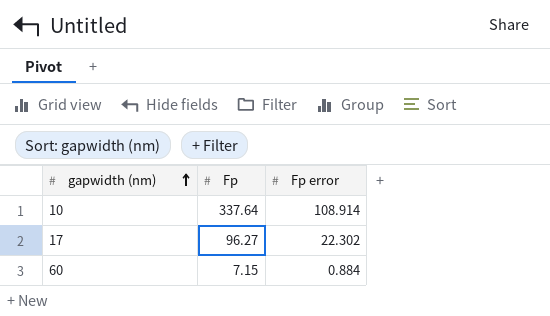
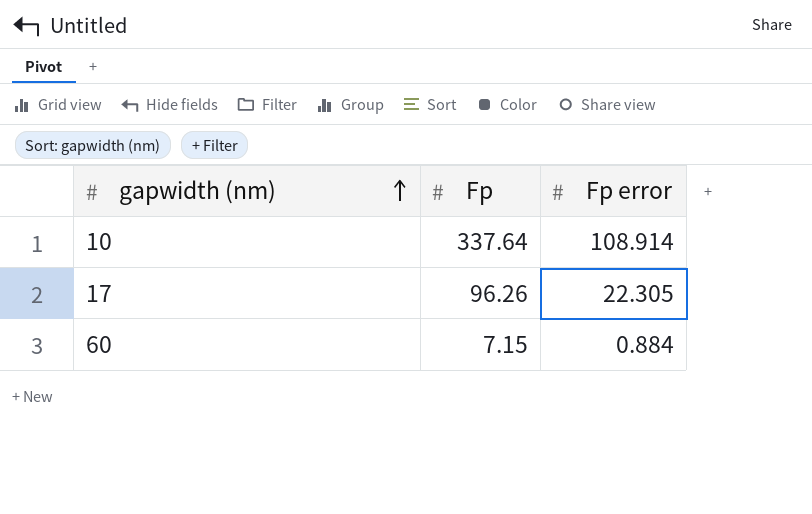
17 | Fp: 96.27 -> 96.26
17 | Fp error: 22.302 -> 22.305

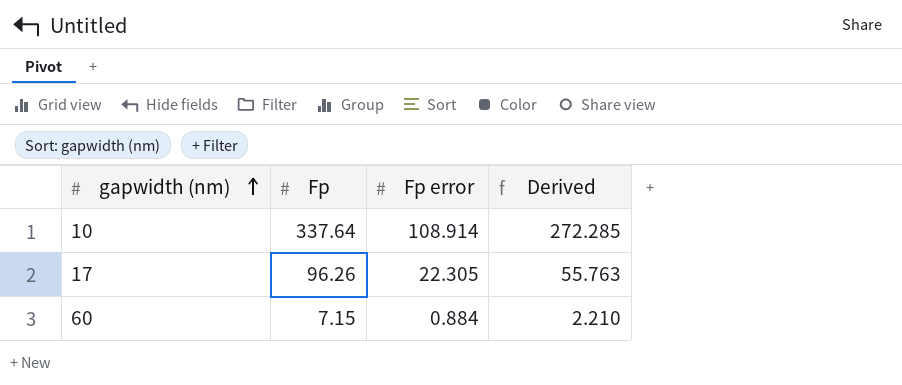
column Derived | formula: none -> [Fp error] * 2.5

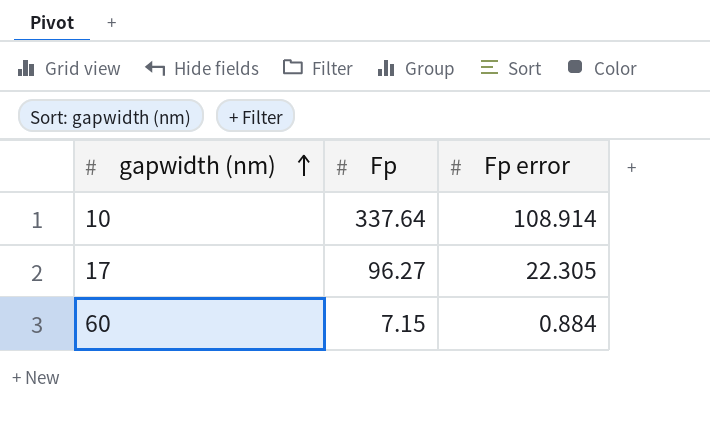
column Derived | formula: [Fp error] * 2.5 -> none
17 | Fp: 96.26 -> 96.27

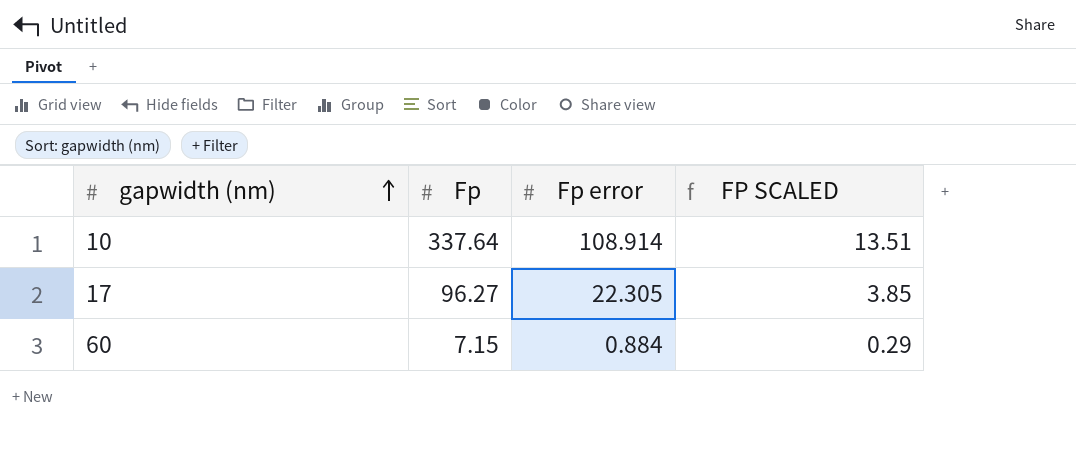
column FP SCALED | formula: none -> [Fp] * 0.04

